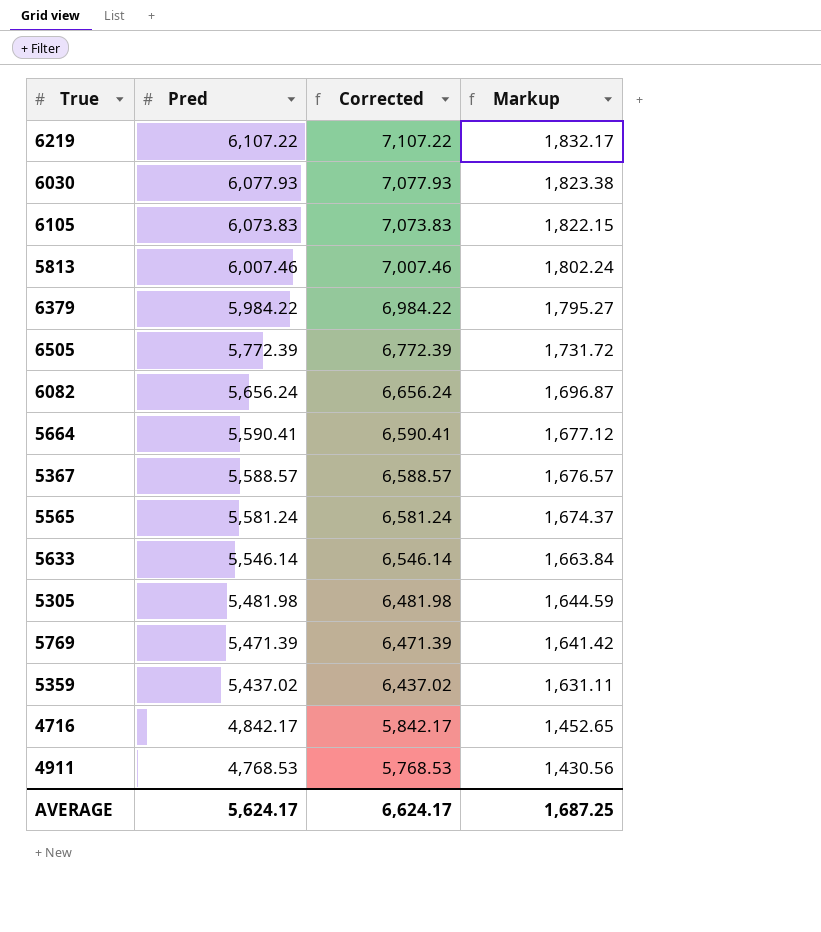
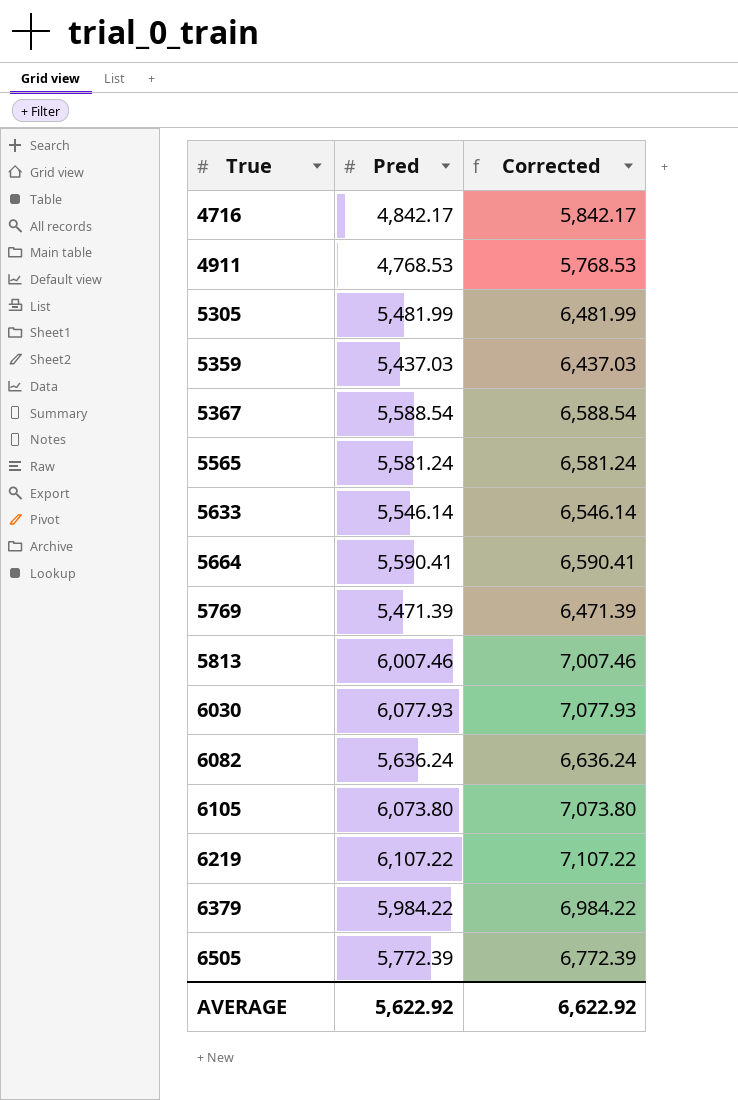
row order: Pred descending -> True ascending
column Markup | formula: [Pred] * 0.3 -> none
5305 | Pred: 5,481.98 -> 5,481.99
5305 | Corrected: 6,481.98 -> 6,481.99
5359 | Pred: 5,437.02 -> 5,437.03
5359 | Corrected: 6,437.02 -> 6,437.03
5367 | Pred: 5,588.57 -> 5,588.54
5367 | Corrected: 6,588.57 -> 6,588.54
6082 | Pred: 5,656.24 -> 5,636.24
6082 | Corrected: 6,656.24 -> 6,636.24
6105 | Pred: 6,073.83 -> 6,073.80
6105 | Corrected: 7,073.83 -> 7,073.80
AVERAGE | Pred: 5,624.17 -> 5,622.92
AVERAGE | Corrected: 6,624.17 -> 6,622.92

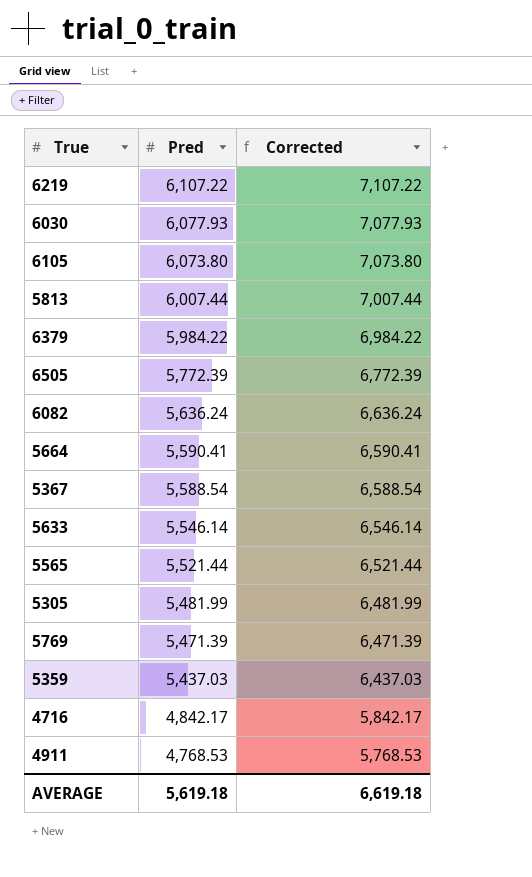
row order: True ascending -> Pred descending
5813 | Pred: 6,007.46 -> 6,007.44
5813 | Corrected: 7,007.46 -> 7,007.44
5565 | Pred: 5,581.24 -> 5,521.44
5565 | Corrected: 6,581.24 -> 6,521.44
AVERAGE | Pred: 5,622.92 -> 5,619.18
AVERAGE | Corrected: 6,622.92 -> 6,619.18

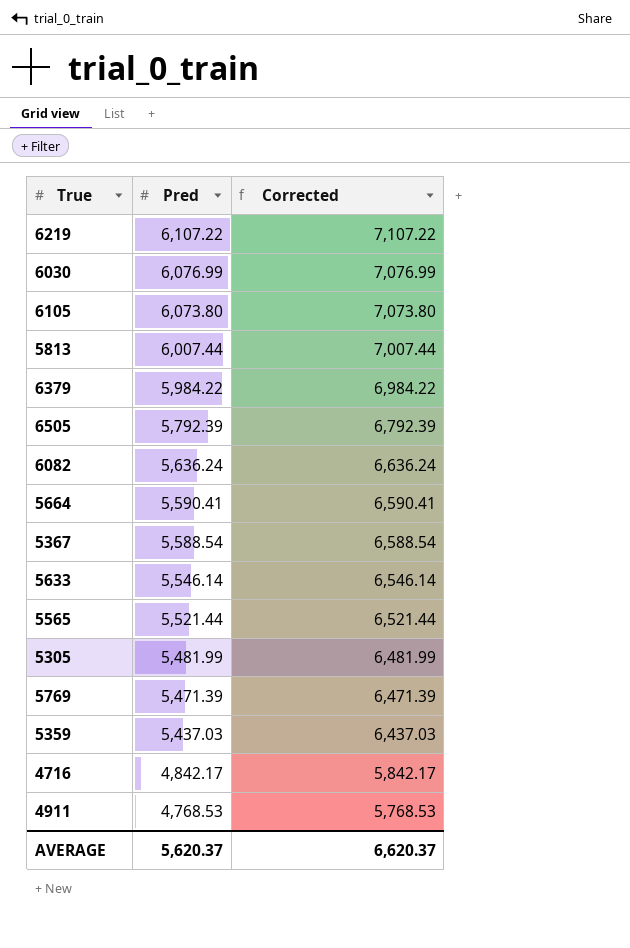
6030 | Pred: 6,077.93 -> 6,076.99
6030 | Corrected: 7,077.93 -> 7,076.99
6505 | Pred: 5,772.39 -> 5,792.39
6505 | Corrected: 6,772.39 -> 6,792.39
AVERAGE | Pred: 5,619.18 -> 5,620.37
AVERAGE | Corrected: 6,619.18 -> 6,620.37

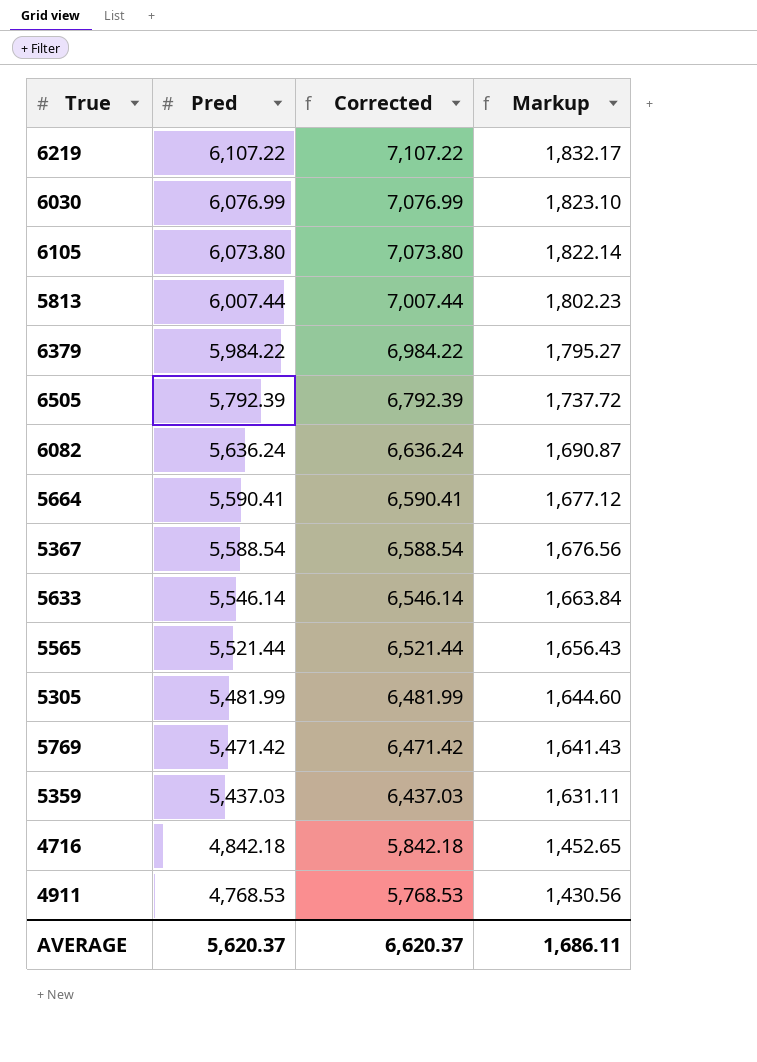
column Markup | formula: none -> [Pred] * 0.3
5769 | Pred: 5,471.39 -> 5,471.42
5769 | Corrected: 6,471.39 -> 6,471.42
4716 | Pred: 4,842.17 -> 4,842.18
4716 | Corrected: 5,842.17 -> 5,842.18

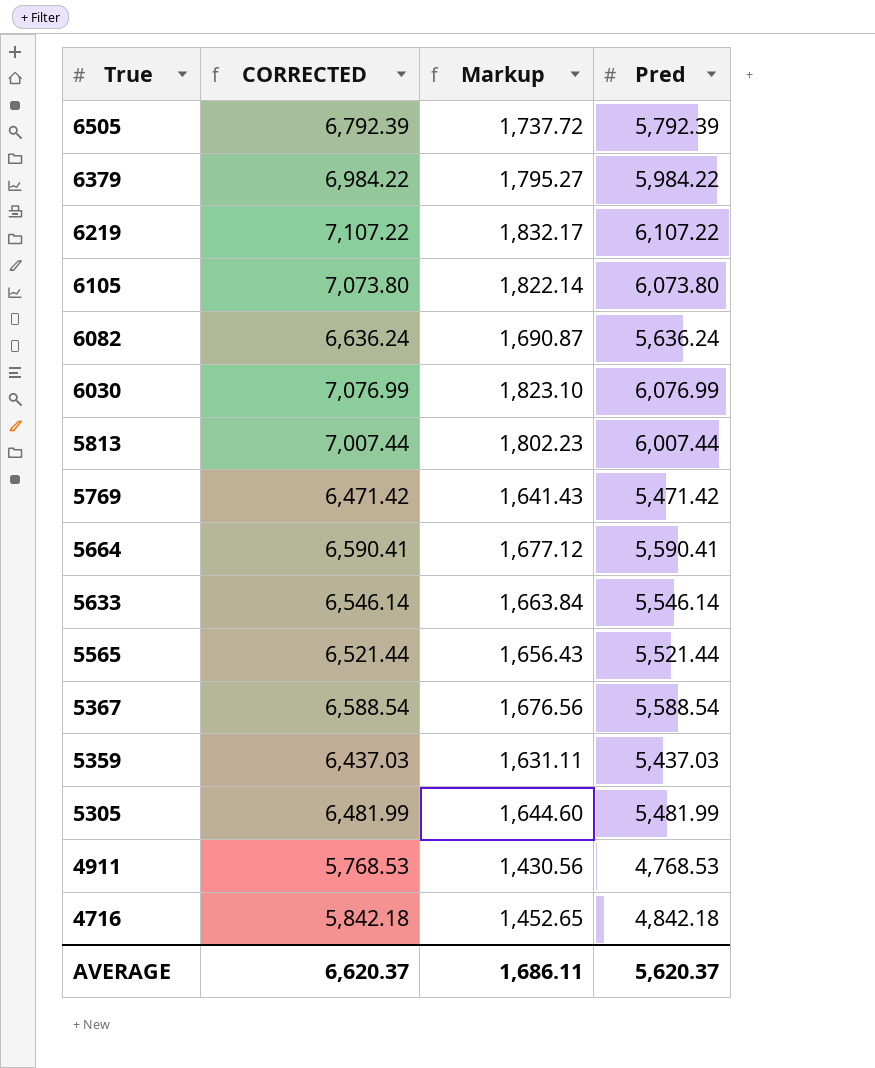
row order: Pred descending -> True descending
column name: Corrected -> CORRECTED
column Pred | position: 2 -> 4

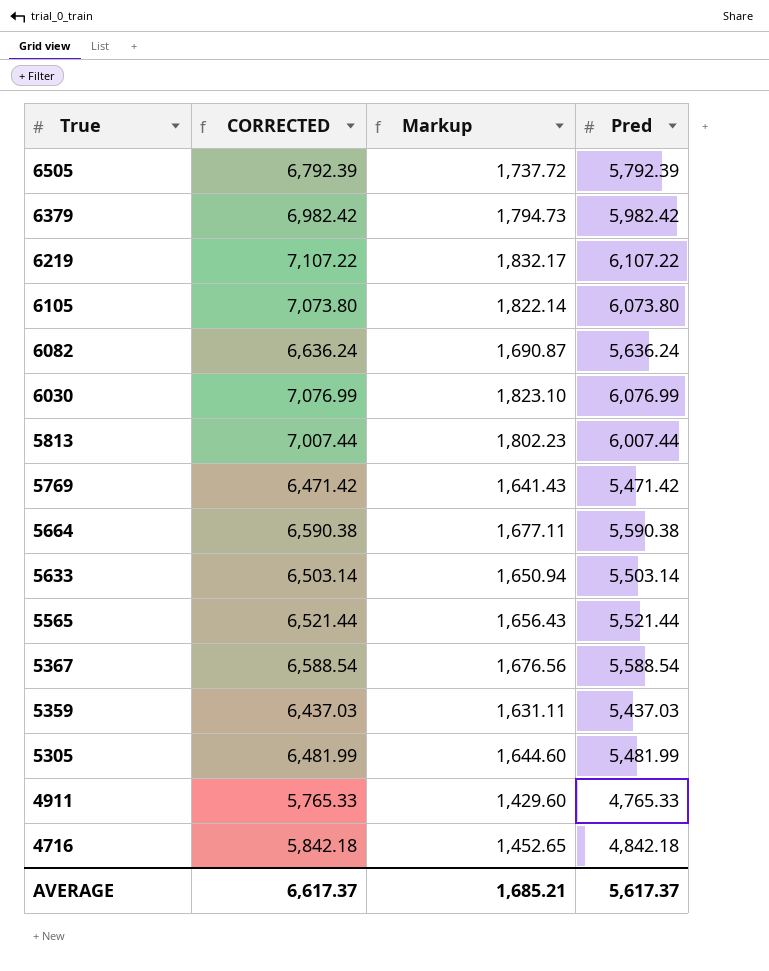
6379 | CORRECTED: 6,984.22 -> 6,982.42
6379 | Markup: 1,795.27 -> 1,794.73
6379 | Pred: 5,984.22 -> 5,982.42
5664 | CORRECTED: 6,590.41 -> 6,590.38
5664 | Markup: 1,677.12 -> 1,677.11
5664 | Pred: 5,590.41 -> 5,590.38
5633 | CORRECTED: 6,546.14 -> 6,503.14
5633 | Markup: 1,663.84 -> 1,650.94
5633 | Pred: 5,546.14 -> 5,503.14
4911 | CORRECTED: 5,768.53 -> 5,765.33
4911 | Markup: 1,430.56 -> 1,429.60
4911 | Pred: 4,768.53 -> 4,765.33
AVERAGE | CORRECTED: 6,620.37 -> 6,617.37
AVERAGE | Markup: 1,686.11 -> 1,685.21
AVERAGE | Pred: 5,620.37 -> 5,617.37

